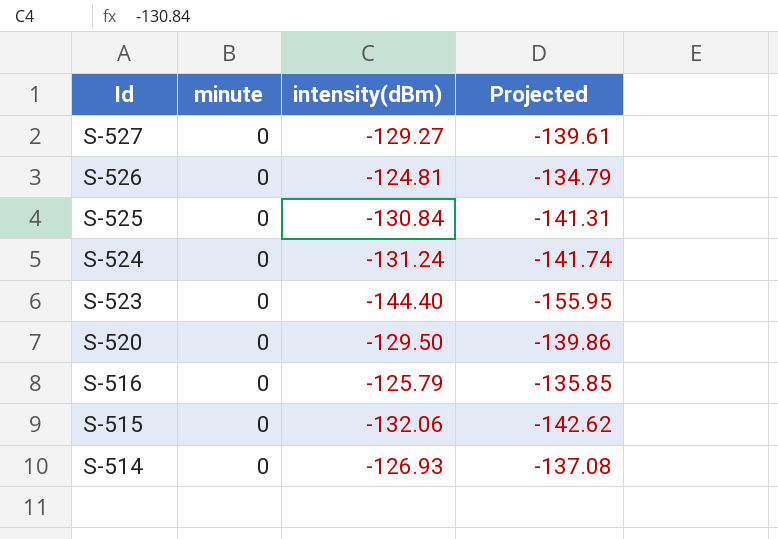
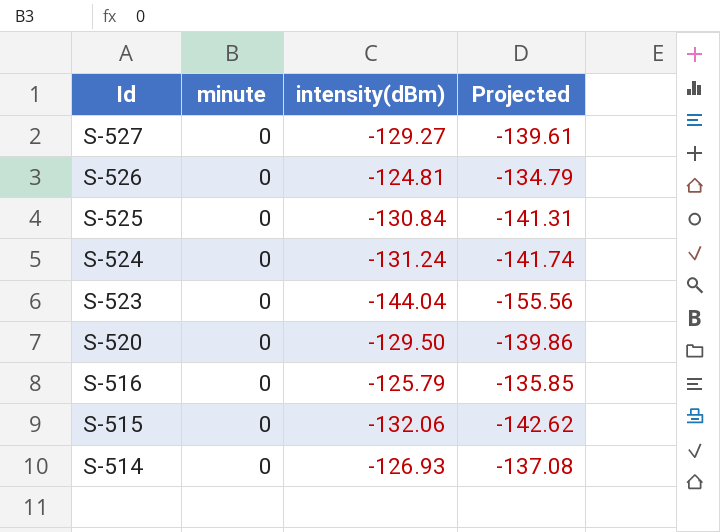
S-523 | intensity(dBm): -144.40 -> -144.04
S-523 | Projected: -155.95 -> -155.56

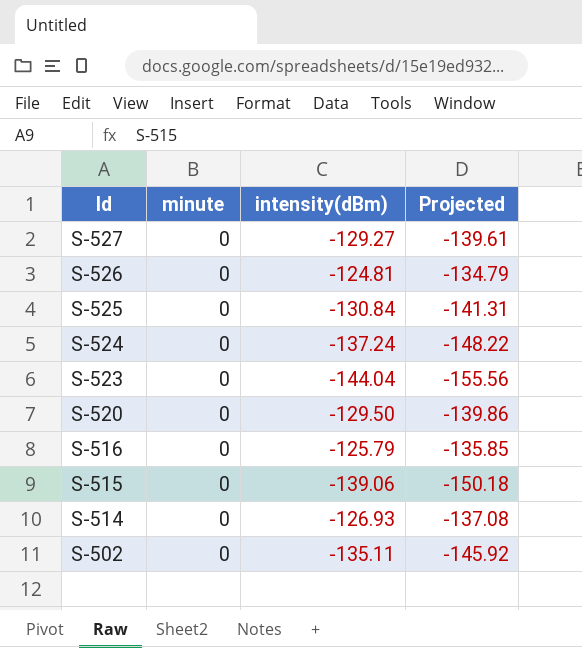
S-524 | intensity(dBm): -131.24 -> -137.24
S-524 | Projected: -141.74 -> -148.22
S-515 | intensity(dBm): -132.06 -> -139.06
S-515 | Projected: -142.62 -> -150.18
row S-502: none -> 0 | -135.11 | -145.92

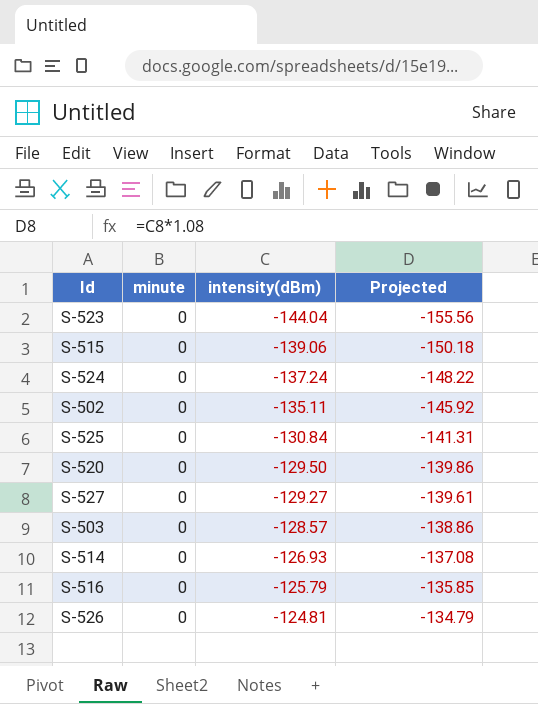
row order: Id descending -> intensity(dBm) ascending
row S-503: none -> 0 | -128.57 | -138.86

